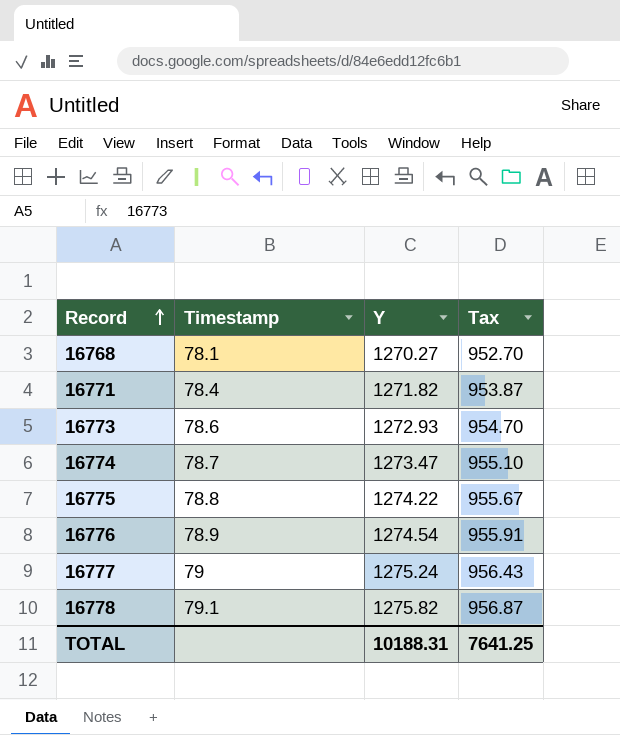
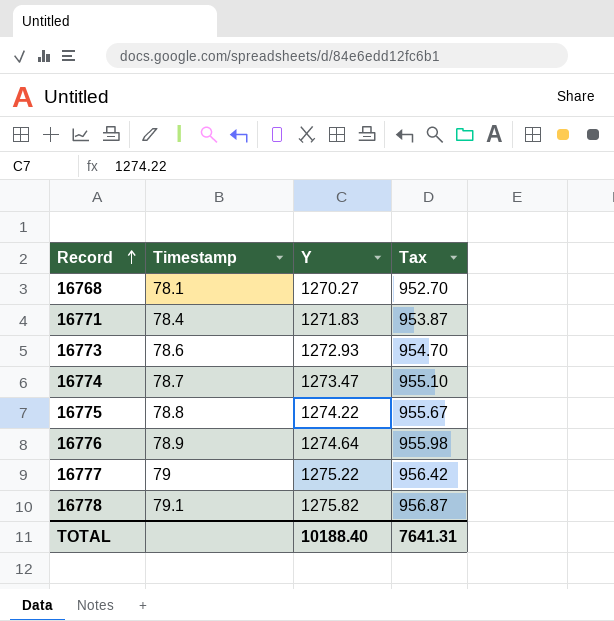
16771 | Y: 1271.82 -> 1271.83
16776 | Y: 1274.54 -> 1274.64
16776 | Tax: 955.91 -> 955.98
16777 | Y: 1275.24 -> 1275.22
16777 | Tax: 956.43 -> 956.42
TOTAL | Y: 10188.31 -> 10188.40
TOTAL | Tax: 7641.25 -> 7641.31

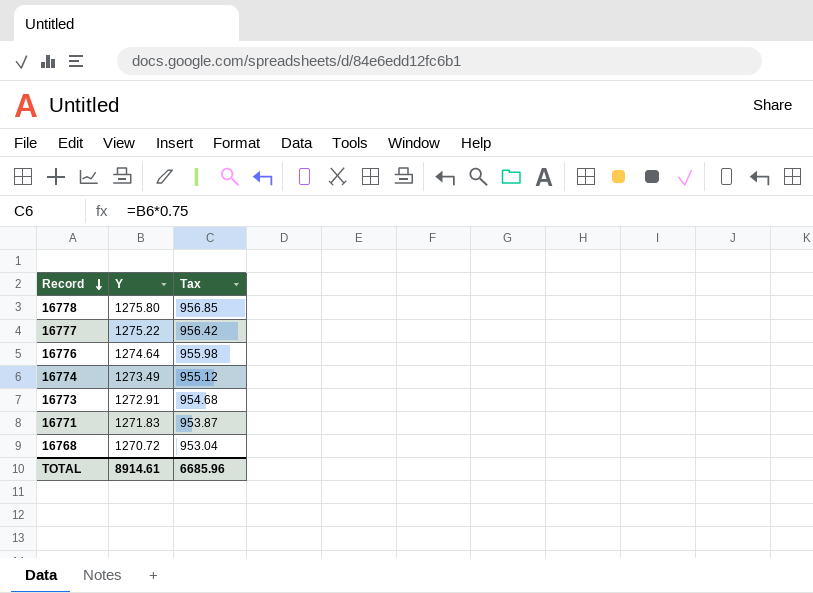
row order: Record ascending -> Record descending
column Timestamp | position: 2 -> none
row 16775: 78.8 | 1274.22 | 955.67 -> none
16778 | Y: 1275.82 -> 1275.80
16778 | Tax: 956.87 -> 956.85
16774 | Y: 1273.47 -> 1273.49
16774 | Tax: 955.10 -> 955.12
16773 | Y: 1272.93 -> 1272.91
16773 | Tax: 954.70 -> 954.68
16768 | Y: 1270.27 -> 1270.72
16768 | Tax: 952.70 -> 953.04
TOTAL | Y: 10188.40 -> 8914.61
TOTAL | Tax: 7641.31 -> 6685.96

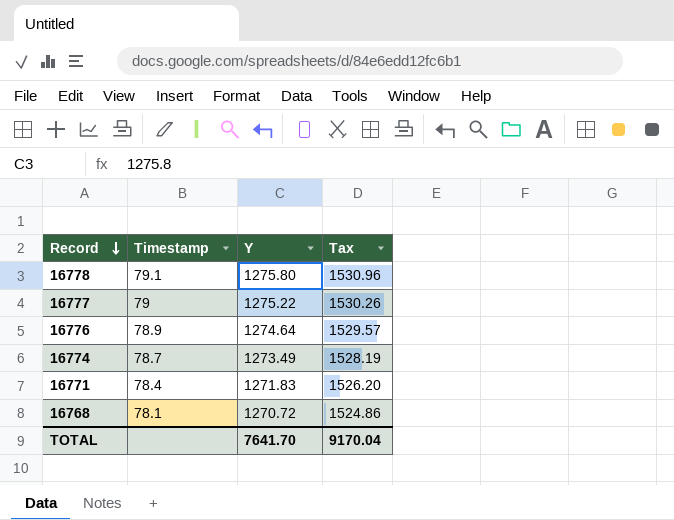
column Timestamp | position: none -> 2
column Tax | formula: [Y] * 0.75 -> [Y] * 1.2
row 16773: 1272.91 | 954.68 -> none
TOTAL | Y: 8914.61 -> 7641.70
TOTAL | Tax: 6685.96 -> 9170.04

